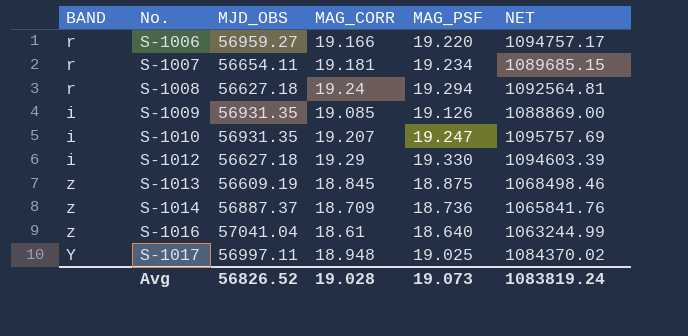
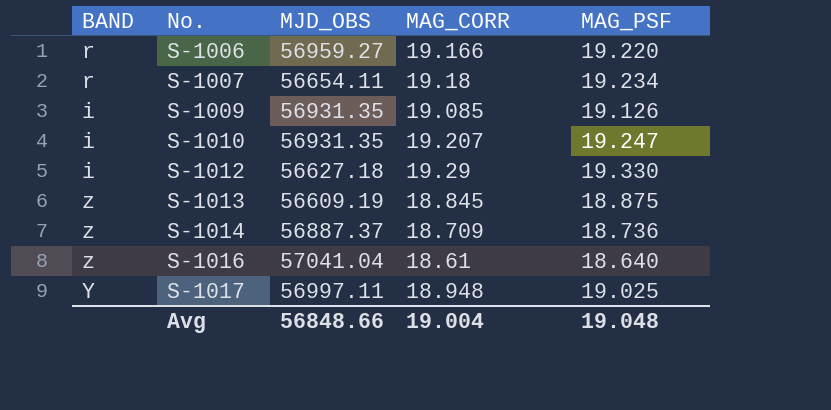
column NET | formula: [MJD_OBS] * [MAG_PSF] -> none
row S-1008: r | 56627.18 | 19.24 | 19.294 | 1092564.81 -> none
S-1007 | MAG_CORR: 19.181 -> 19.18
Avg | MJD_OBS: 56826.52 -> 56848.66
Avg | MAG_CORR: 19.028 -> 19.004
Avg | MAG_PSF: 19.073 -> 19.048

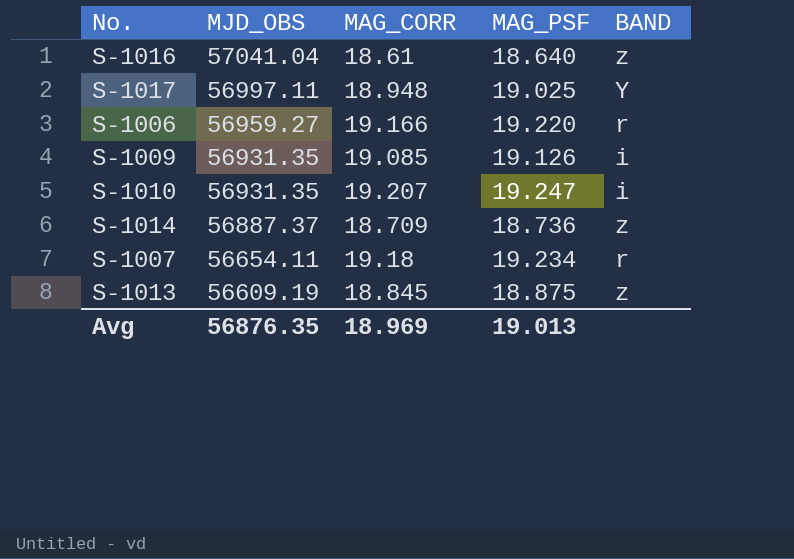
row order: No. ascending -> MJD_OBS descending
column BAND | position: 1 -> 5
row S-1012: i | 56627.18 | 19.29 | 19.330 -> none
Avg | MJD_OBS: 56848.66 -> 56876.35
Avg | MAG_CORR: 19.004 -> 18.969
Avg | MAG_PSF: 19.048 -> 19.013

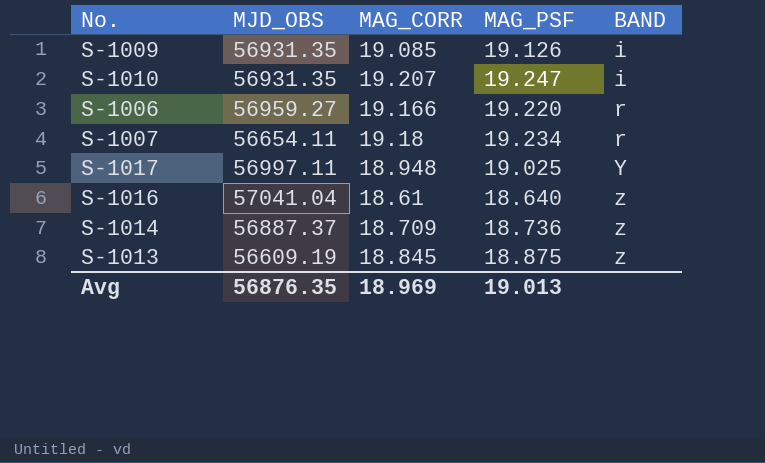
row order: MJD_OBS descending -> BAND ascending

